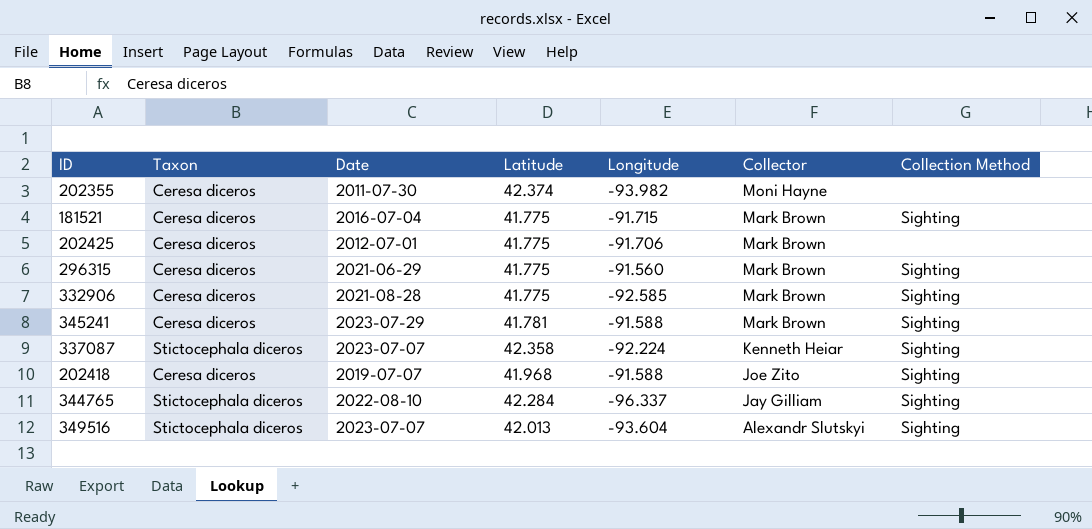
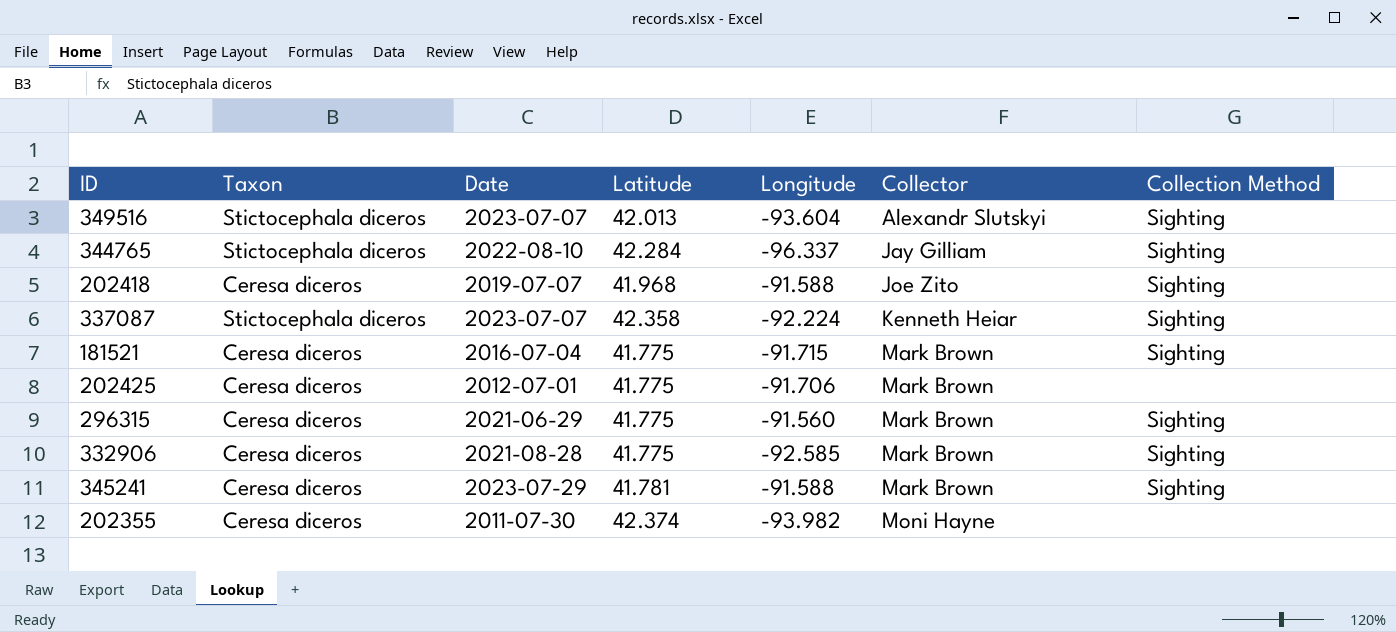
row order: Collector descending -> Collector ascending

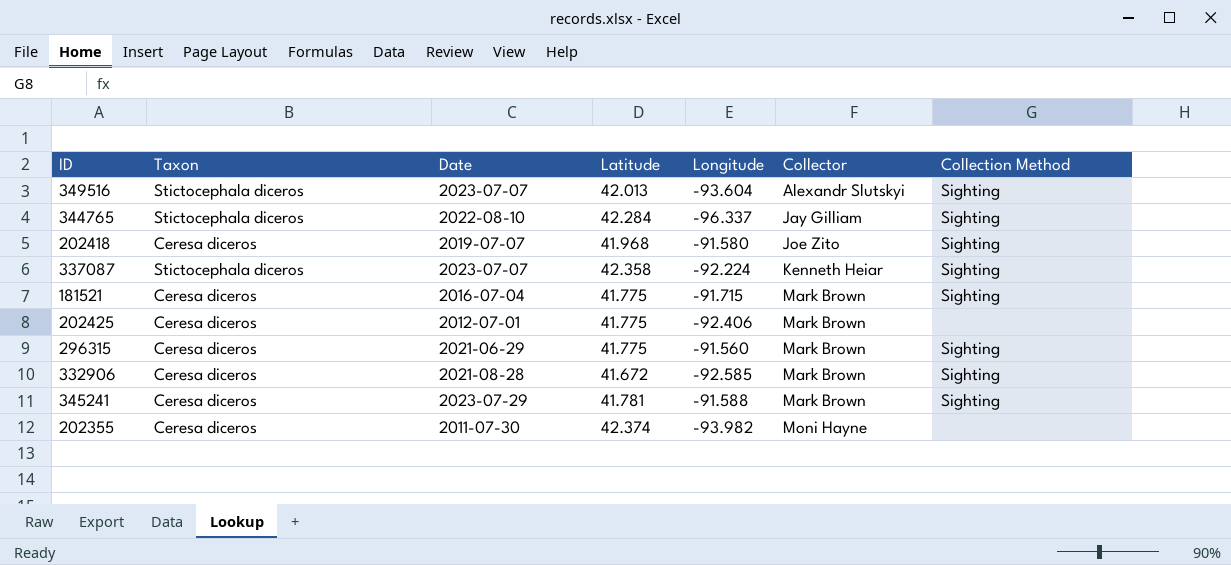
202418 | Longitude: -91.588 -> -91.580
202425 | Longitude: -91.706 -> -92.406
332906 | Latitude: 41.775 -> 41.672

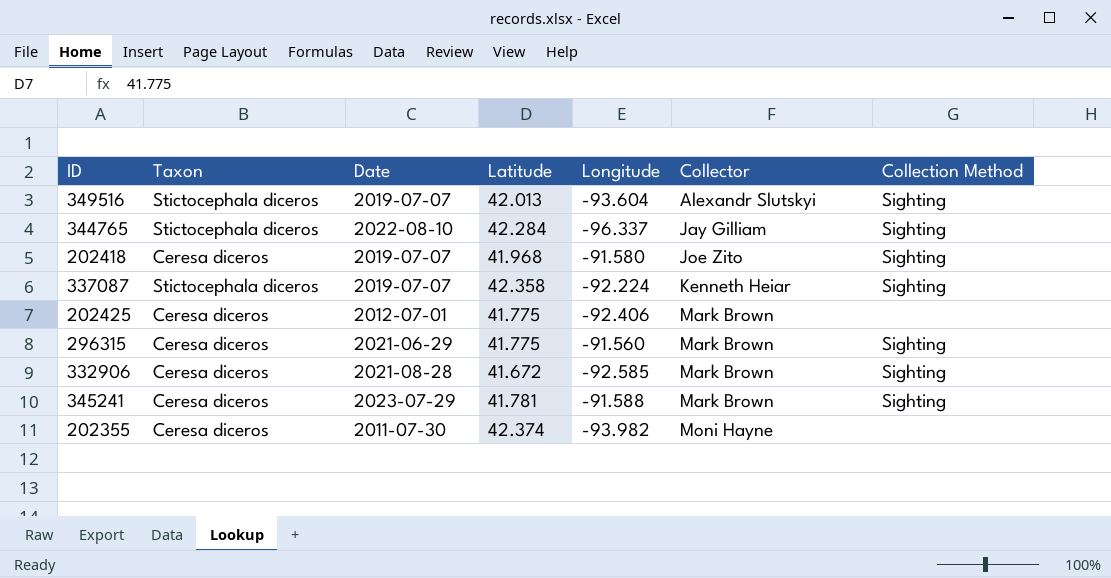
row 181521: Ceresa diceros | 2016-07-04 | 41.775 | -91.715 | Mark Brown | Sighting -> none
349516 | Date: 2023-07-07 -> 2019-07-07
337087 | Date: 2023-07-07 -> 2019-07-07

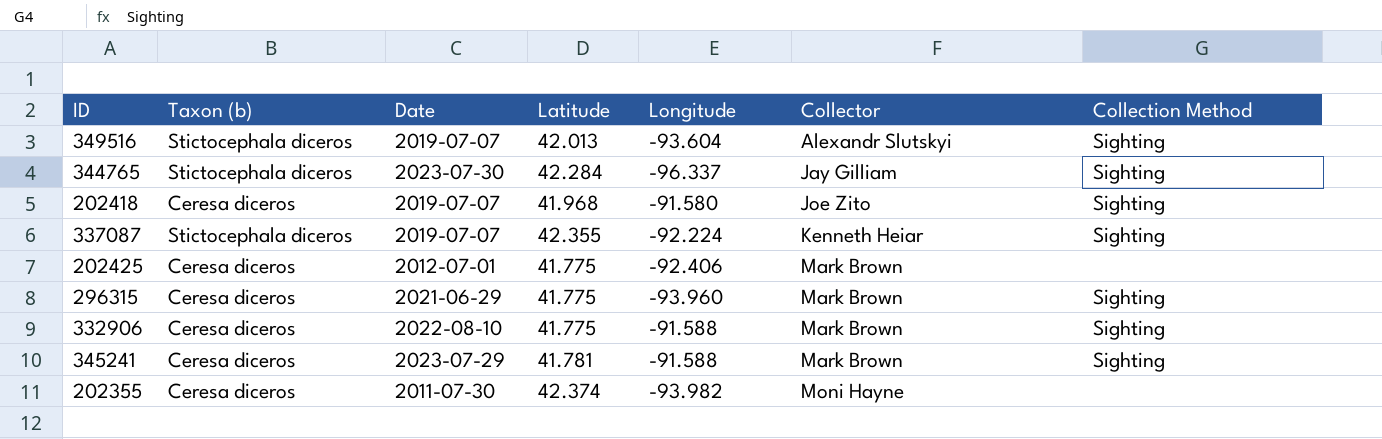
column name: Taxon -> Taxon (b)
344765 | Date: 2022-08-10 -> 2023-07-30
337087 | Latitude: 42.358 -> 42.355
296315 | Longitude: -91.560 -> -93.960
332906 | Date: 2021-08-28 -> 2022-08-10
332906 | Latitude: 41.672 -> 41.775
332906 | Longitude: -92.585 -> -91.588

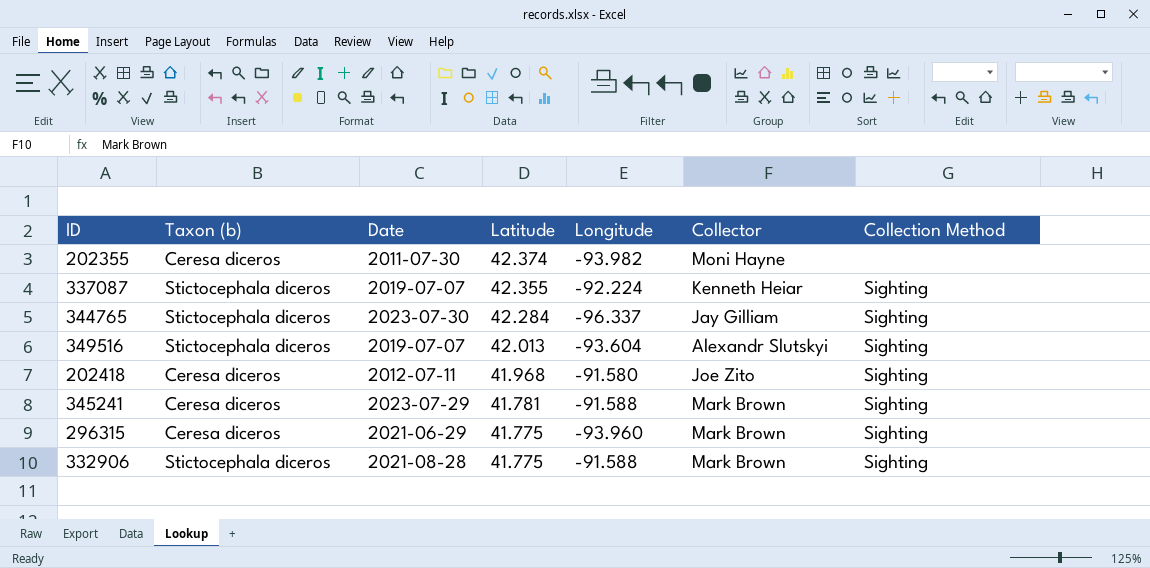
row order: Collector ascending -> Latitude descending
row 202425: Ceresa diceros | 2012-07-01 | 41.775 | -92.406 | Mark Brown | none -> none
202418 | Date: 2019-07-07 -> 2012-07-11
332906 | Taxon (b): Ceresa diceros -> Stictocephala diceros
332906 | Date: 2022-08-10 -> 2021-08-28

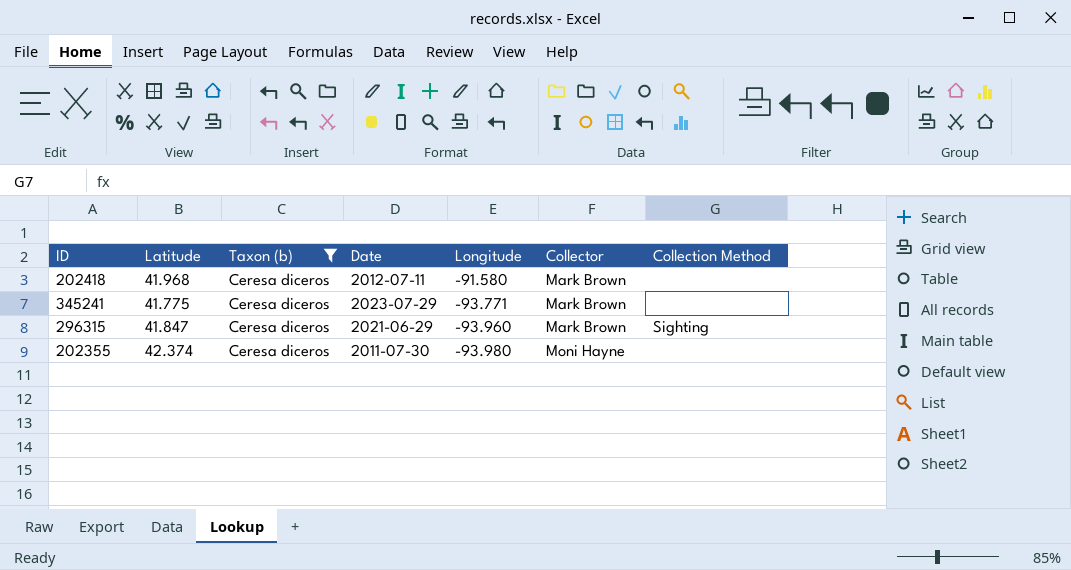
filter: none -> Taxon (b) = Ceresa diceros
row order: Latitude descending -> Longitude descending
column Latitude | position: 4 -> 2
202418 | Collector: Joe Zito -> Mark Brown
202418 | Collection Method: Sighting -> none
345241 | Latitude: 41.781 -> 41.775
345241 | Longitude: -91.588 -> -93.771
345241 | Collection Method: Sighting -> none
296315 | Latitude: 41.775 -> 41.847
202355 | Longitude: -93.982 -> -93.980

